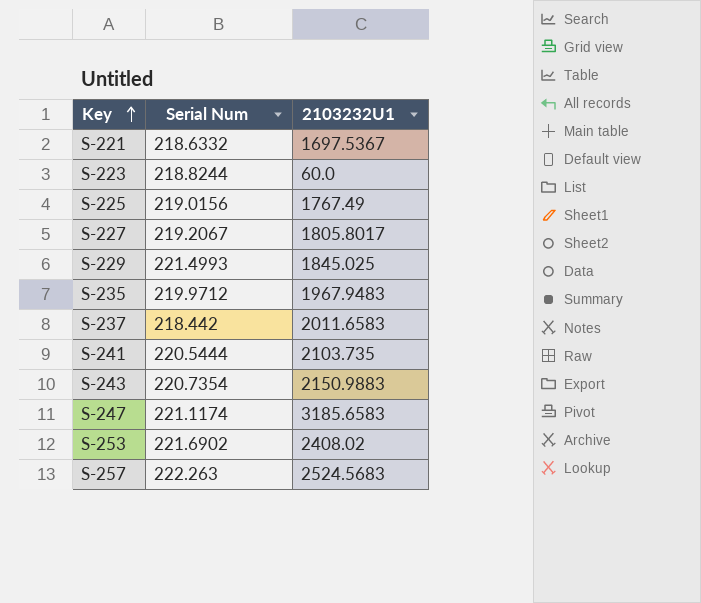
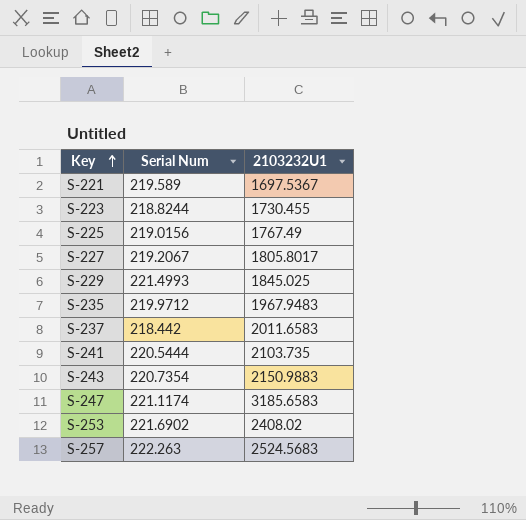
S-221 | Serial Num: 218.6332 -> 219.589
S-223 | 2103232U1: 60.0 -> 1730.455

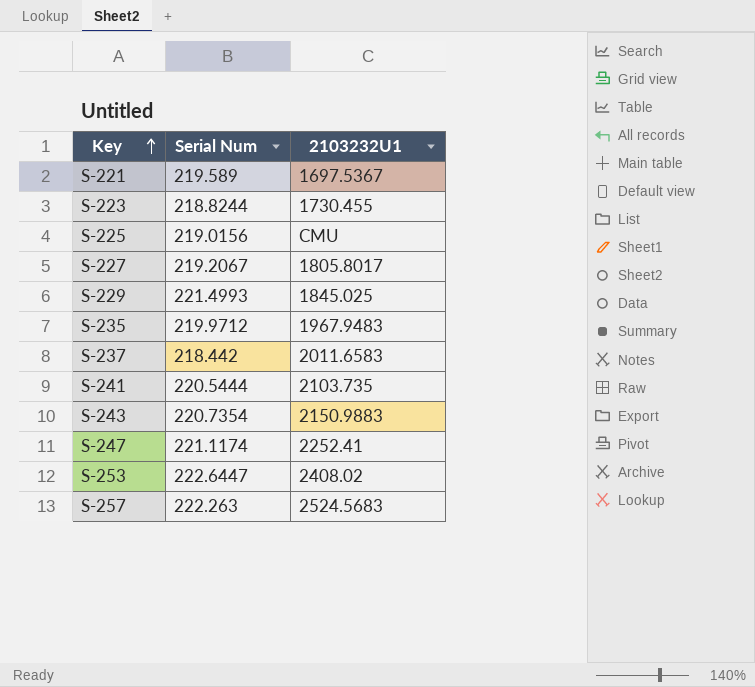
S-225 | 2103232U1: 1767.49 -> CMU
S-247 | 2103232U1: 3185.6583 -> 2252.41
S-253 | Serial Num: 221.6902 -> 222.6447

